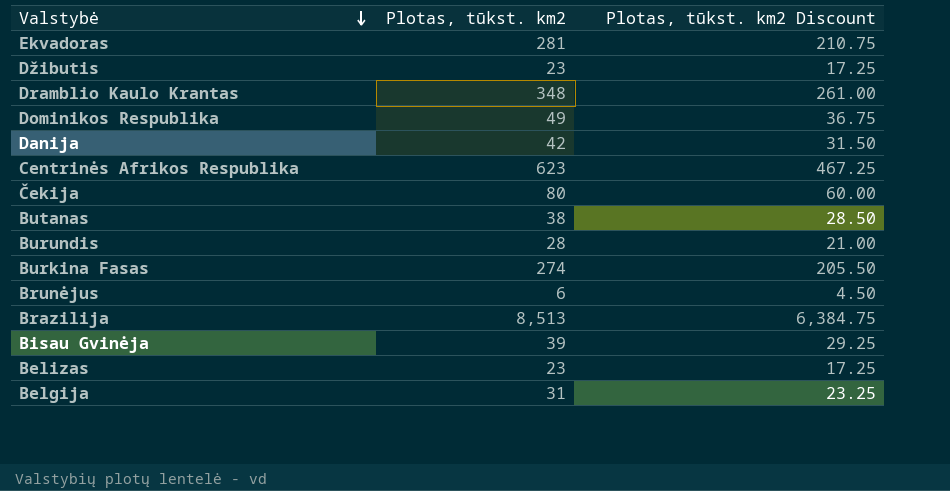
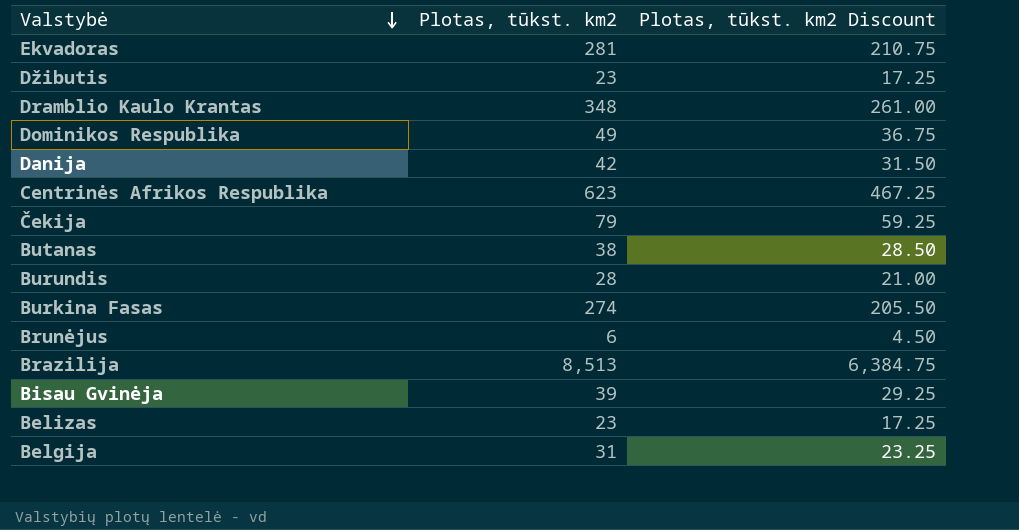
Čekija | Plotas, tūkst. km2: 80 -> 79
Čekija | Plotas, tūkst. km2 Discount: 60.00 -> 59.25

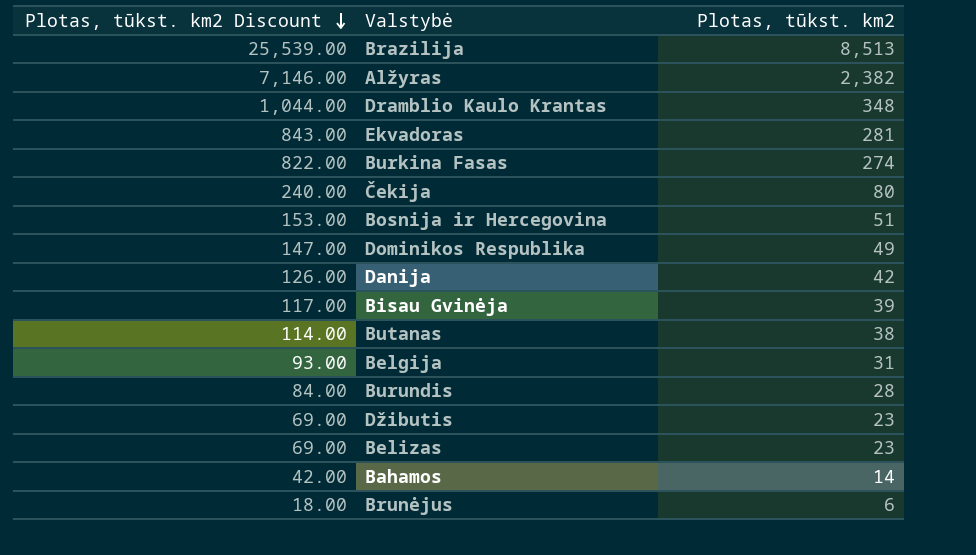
row order: Valstybė descending -> Plotas, tūkst. km2 Discount descending
column Plotas, tūkst. km2 Discount | formula: [Plotas, tūkst. km2] * 0.75 -> [Plotas, tūkst. km2] * 3
column Plotas, tūkst. km2 Discount | position: 3 -> 1
row Centrinės Afrikos Respublika: 623 | 467.25 -> none
row Alžyras: none -> 7,146.00 | 2,382
Čekija | Plotas, tūkst. km2: 79 -> 80
row Bosnija ir Hercegovina: none -> 153.00 | 51
row Bahamos: none -> 42.00 | 14

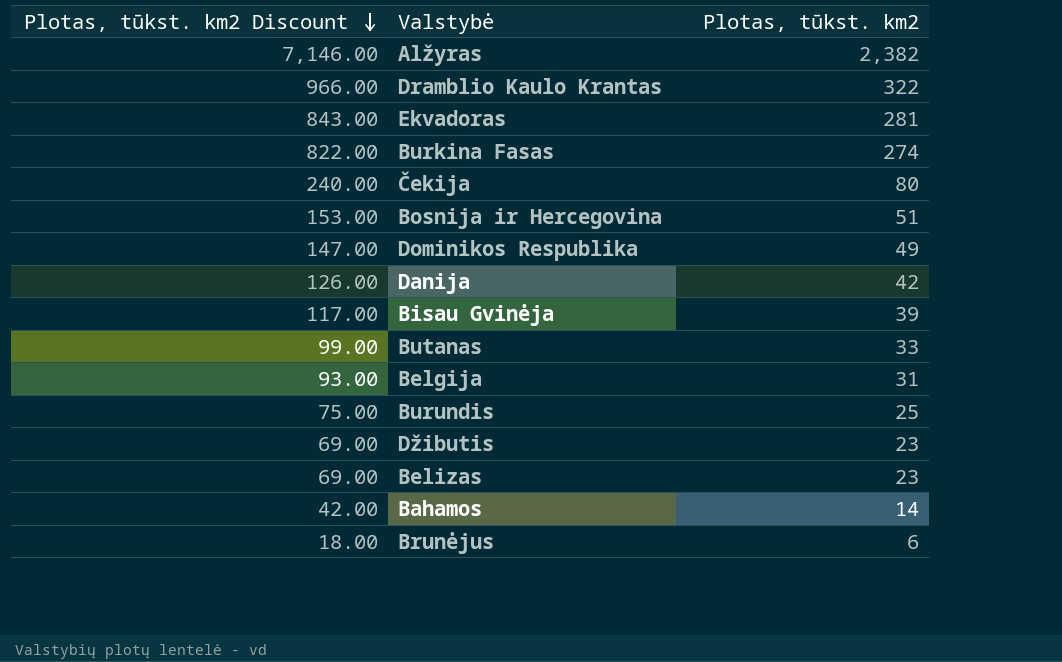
row Brazilija: 25,539.00 | 8,513 -> none
Dramblio Kaulo Krantas | Plotas, tūkst. km2 Discount: 1,044.00 -> 966.00
Dramblio Kaulo Krantas | Plotas, tūkst. km2: 348 -> 322
Butanas | Plotas, tūkst. km2 Discount: 114.00 -> 99.00
Butanas | Plotas, tūkst. km2: 38 -> 33
Burundis | Plotas, tūkst. km2 Discount: 84.00 -> 75.00
Burundis | Plotas, tūkst. km2: 28 -> 25

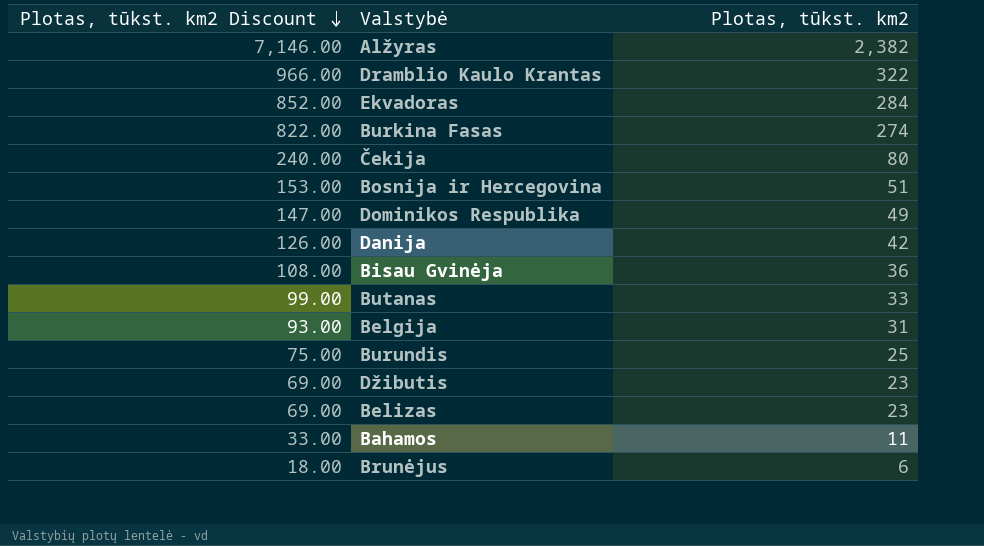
Ekvadoras | Plotas, tūkst. km2 Discount: 843.00 -> 852.00
Ekvadoras | Plotas, tūkst. km2: 281 -> 284
Bisau Gvinėja | Plotas, tūkst. km2 Discount: 117.00 -> 108.00
Bisau Gvinėja | Plotas, tūkst. km2: 39 -> 36
Bahamos | Plotas, tūkst. km2 Discount: 42.00 -> 33.00
Bahamos | Plotas, tūkst. km2: 14 -> 11

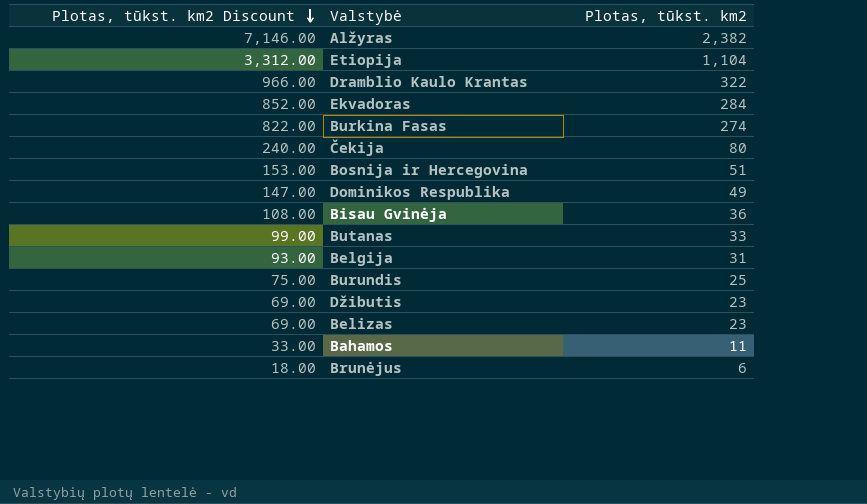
row Danija: 126.00 | 42 -> none
row Etiopija: none -> 3,312.00 | 1,104

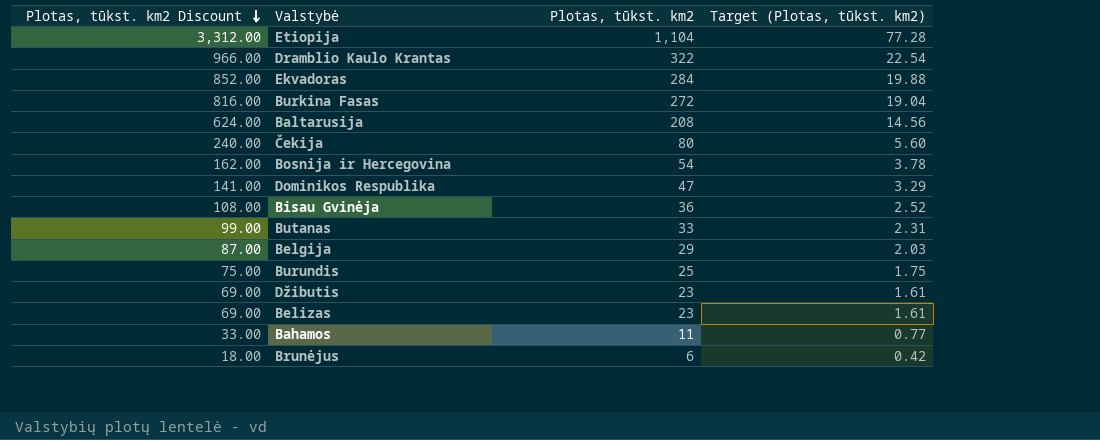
column Target (Plotas, tūkst. km2) | formula: none -> [Plotas, tūkst. km2] * 0.07
row Alžyras: 7,146.00 | 2,382 -> none
Burkina Fasas | Plotas, tūkst. km2 Discount: 822.00 -> 816.00
Burkina Fasas | Plotas, tūkst. km2: 274 -> 272
row Baltarusija: none -> 624.00 | 208 | 14.56
Bosnija ir Hercegovina | Plotas, tūkst. km2 Discount: 153.00 -> 162.00
Bosnija ir Hercegovina | Plotas, tūkst. km2: 51 -> 54
Dominikos Respublika | Plotas, tūkst. km2 Discount: 147.00 -> 141.00
Dominikos Respublika | Plotas, tūkst. km2: 49 -> 47
Belgija | Plotas, tūkst. km2 Discount: 93.00 -> 87.00
Belgija | Plotas, tūkst. km2: 31 -> 29

